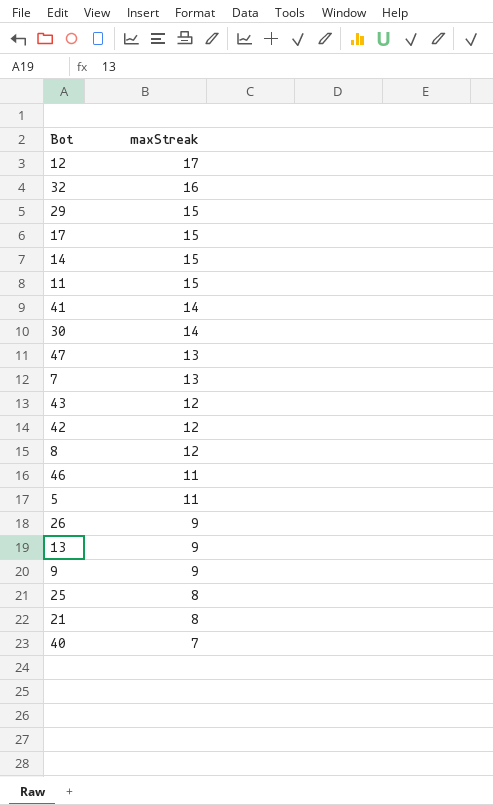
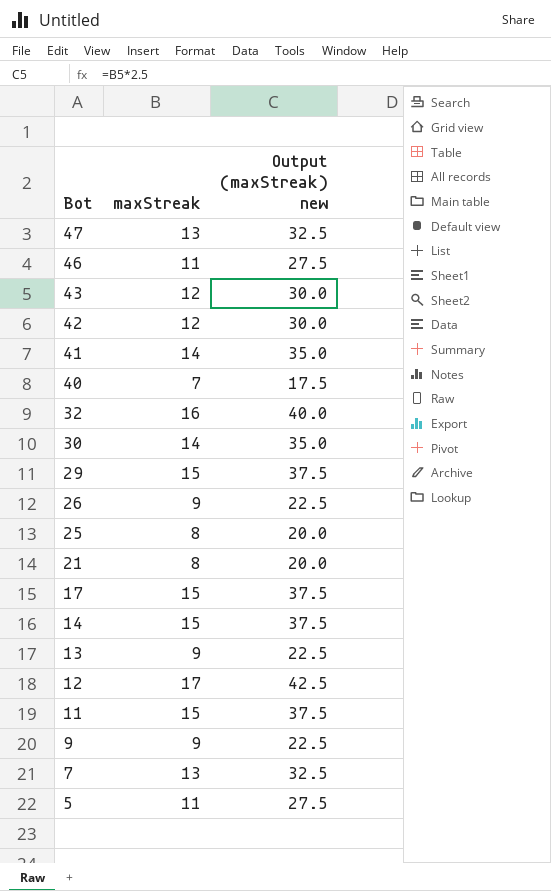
row order: maxStreak descending -> Bot descending
column Output (maxStreak) new | formula: none -> [maxStreak] * 2.5
row 8: 12 -> none

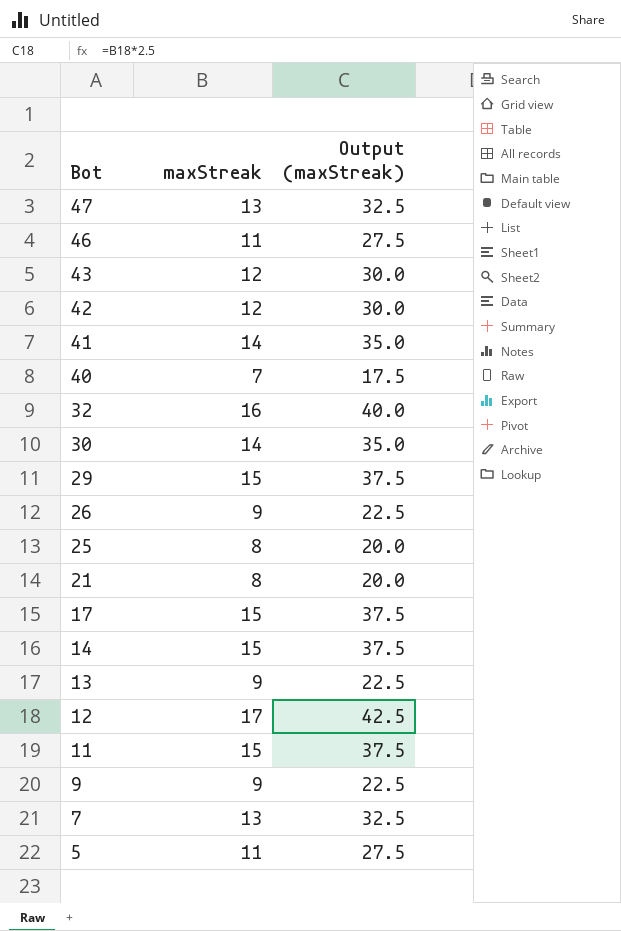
column name: Output (maxStreak) new -> Output (maxStreak)

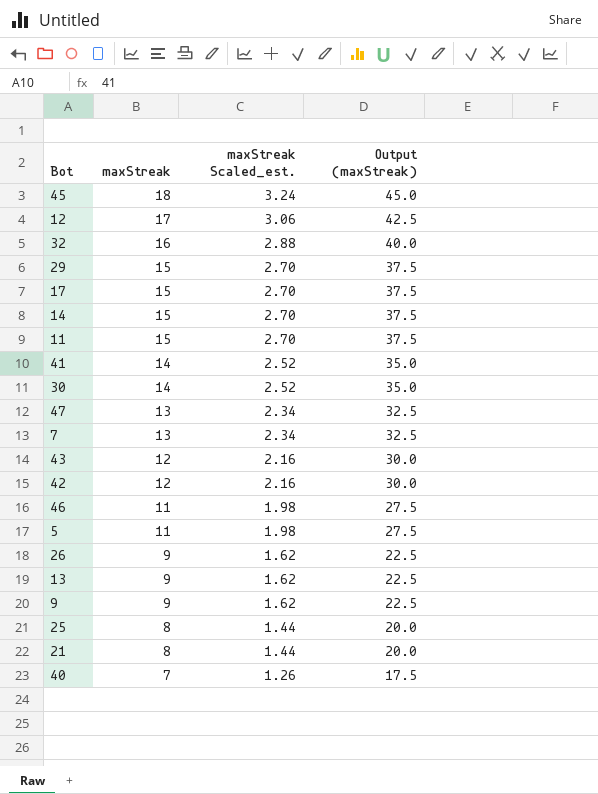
row order: Bot descending -> maxStreak descending
column maxStreak Scaled_est. | formula: none -> [maxStreak] * 0.18
row 45: none -> 18 | 3.24 | 45.0

